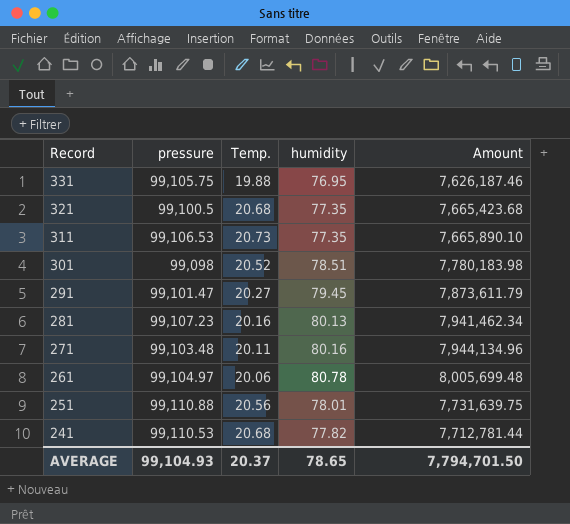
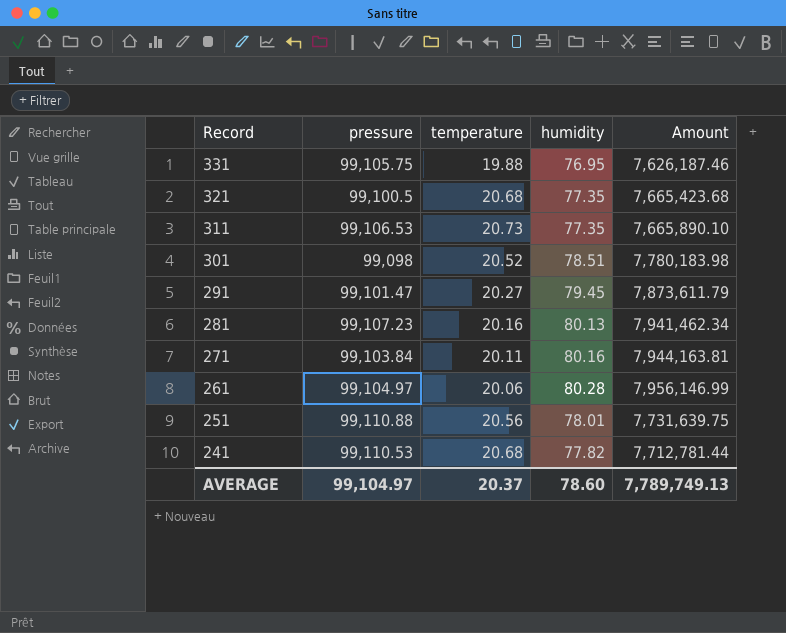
column name: Temp. -> temperature
271 | pressure: 99,103.48 -> 99,103.84
271 | Amount: 7,944,134.96 -> 7,944,163.81
261 | humidity: 80.78 -> 80.28
261 | Amount: 8,005,699.48 -> 7,956,146.99
AVERAGE | pressure: 99,104.93 -> 99,104.97
AVERAGE | humidity: 78.65 -> 78.60
AVERAGE | Amount: 7,794,701.50 -> 7,789,749.13

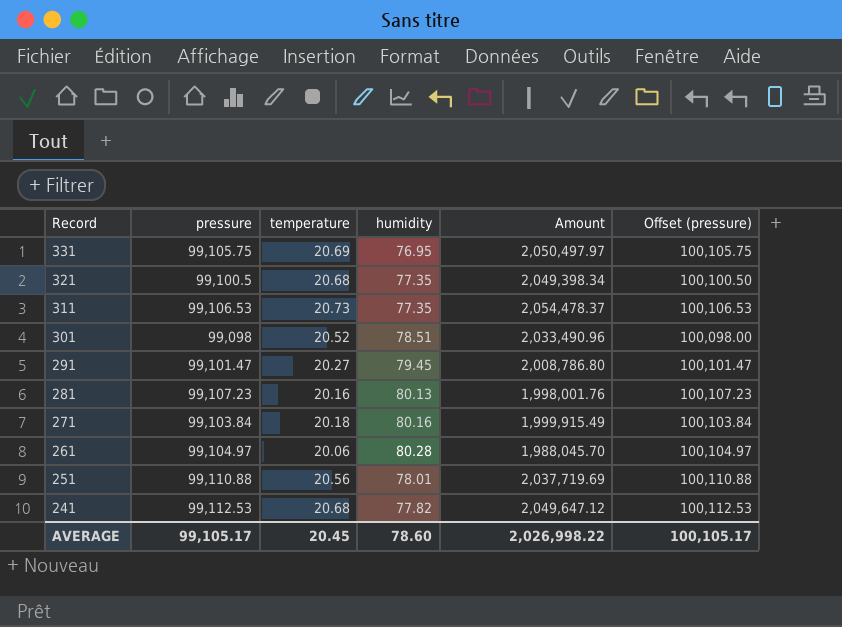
column Amount | formula: [pressure] * [humidity] -> [pressure] * [temperature]
column Offset (pressure) | formula: none -> [pressure] + 1000
331 | temperature: 19.88 -> 20.69
271 | temperature: 20.11 -> 20.18
241 | pressure: 99,110.53 -> 99,112.53
AVERAGE | pressure: 99,104.97 -> 99,105.17
AVERAGE | temperature: 20.37 -> 20.45
AVERAGE | Amount: 7,789,749.13 -> 2,026,998.22

